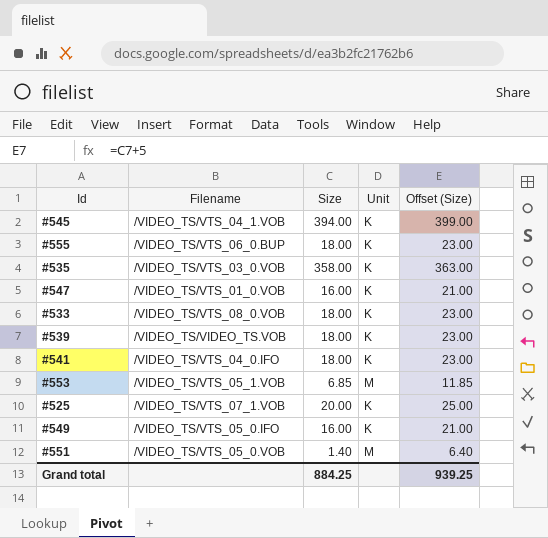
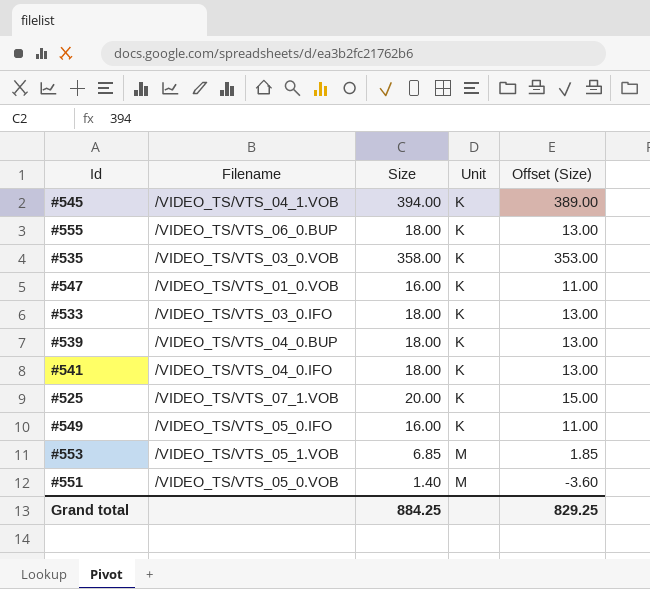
row order: none -> Unit ascending
column Offset (Size) | formula: [Size] + 5 -> [Size] - 5
#533 | Filename: /VIDEO_TS/VTS_08_0.VOB -> /VIDEO_TS/VTS_03_0.IFO
#539 | Filename: /VIDEO_TS/VIDEO_TS.VOB -> /VIDEO_TS/VTS_04_0.BUP
Grand total | Offset (Size): 939.25 -> 829.25

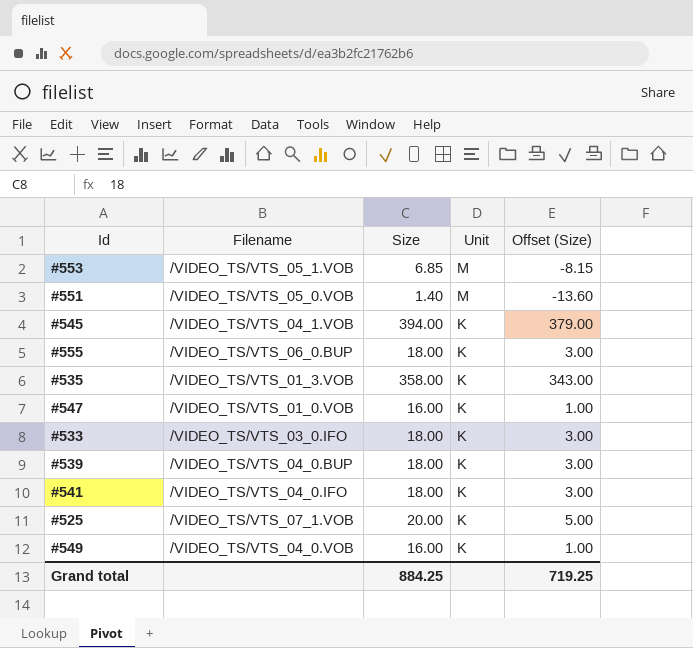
row order: Unit ascending -> Unit descending
column Offset (Size) | formula: [Size] - 5 -> [Size] - 15
#535 | Filename: /VIDEO_TS/VTS_03_0.VOB -> /VIDEO_TS/VTS_01_3.VOB
#549 | Filename: /VIDEO_TS/VTS_05_0.IFO -> /VIDEO_TS/VTS_04_0.VOB
Grand total | Offset (Size): 829.25 -> 719.25

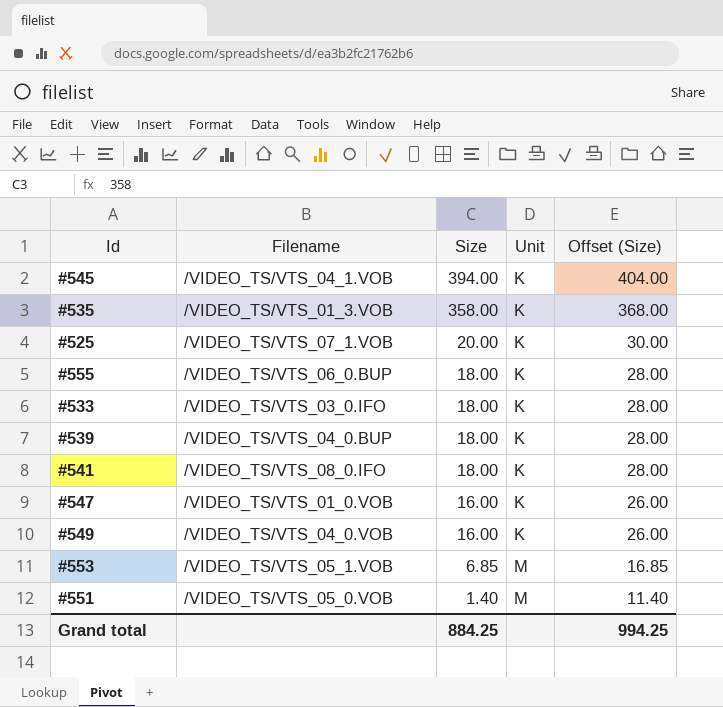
row order: Unit descending -> Size descending
column Offset (Size) | formula: [Size] - 15 -> [Size] + 10
#541 | Filename: /VIDEO_TS/VTS_04_0.IFO -> /VIDEO_TS/VTS_08_0.IFO
Grand total | Offset (Size): 719.25 -> 994.25

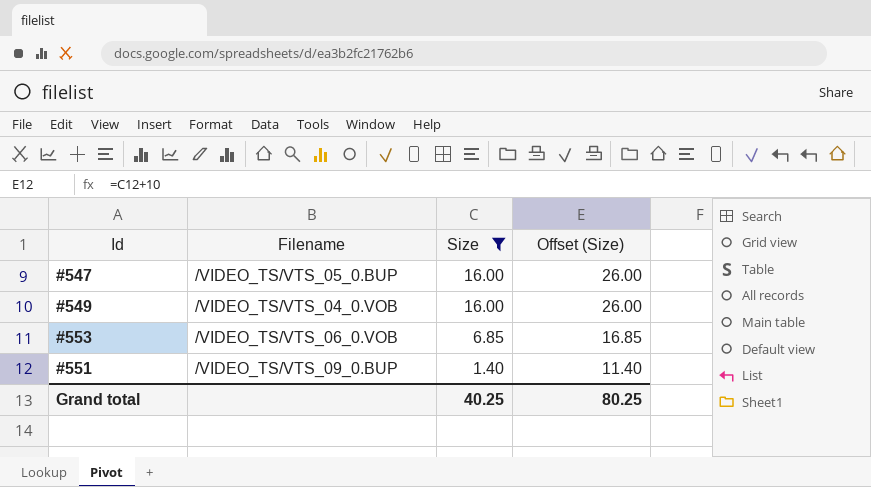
filter: none -> Size <= 16.00
column Unit | position: 4 -> none
#547 | Filename: /VIDEO_TS/VTS_01_0.VOB -> /VIDEO_TS/VTS_05_0.BUP
#553 | Filename: /VIDEO_TS/VTS_05_1.VOB -> /VIDEO_TS/VTS_06_0.VOB
#551 | Filename: /VIDEO_TS/VTS_05_0.VOB -> /VIDEO_TS/VTS_09_0.BUP
Grand total | Size: 884.25 -> 40.25
Grand total | Offset (Size): 994.25 -> 80.25

